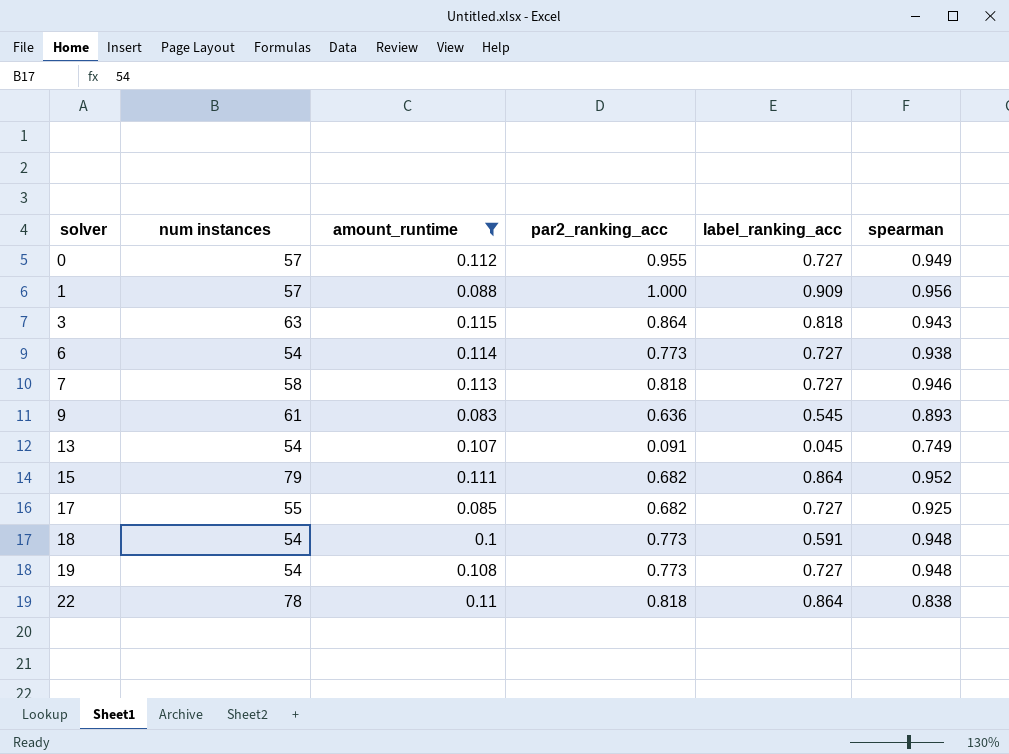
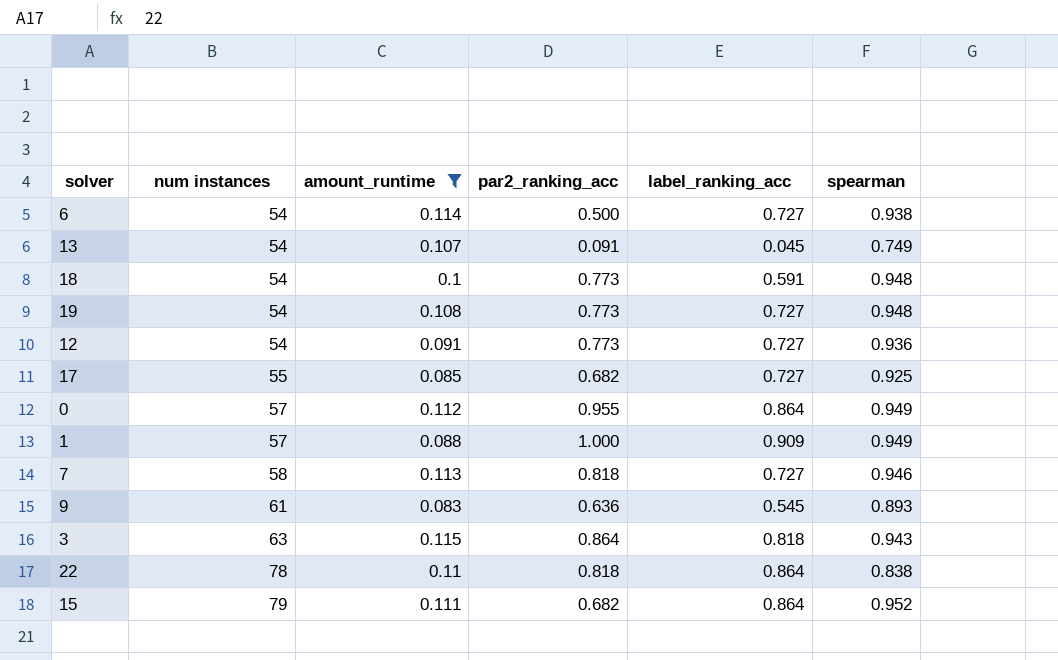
row order: solver ascending -> num instances ascending
6 | par2_ranking_acc: 0.773 -> 0.500
row 12: none -> 54 | 0.091 | 0.773 | 0.727 | 0.936
0 | label_ranking_acc: 0.727 -> 0.864
1 | spearman: 0.956 -> 0.949

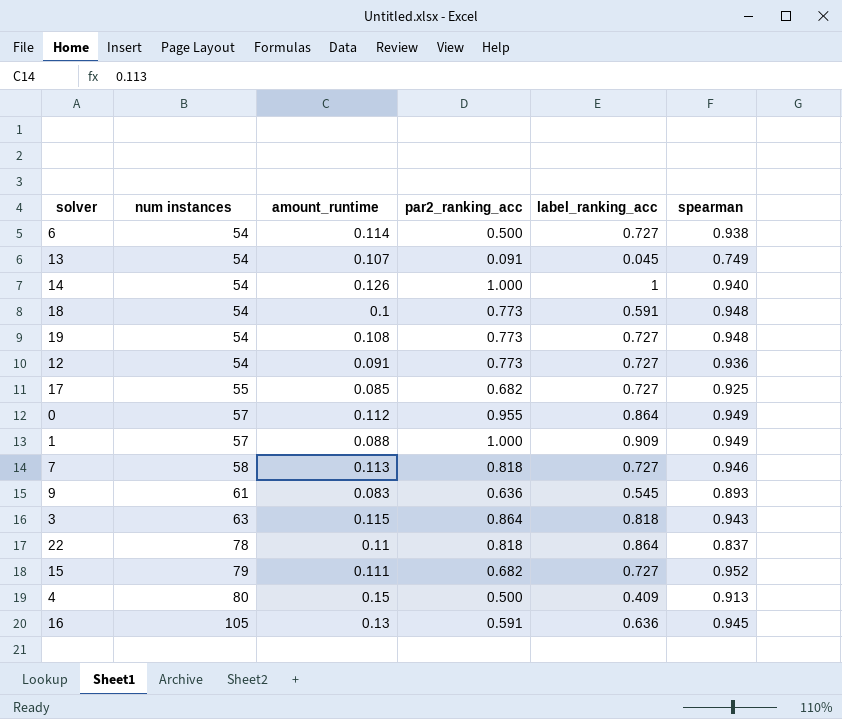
filter: amount_runtime <= 0.115 -> none
22 | spearman: 0.838 -> 0.837
15 | label_ranking_acc: 0.864 -> 0.727

